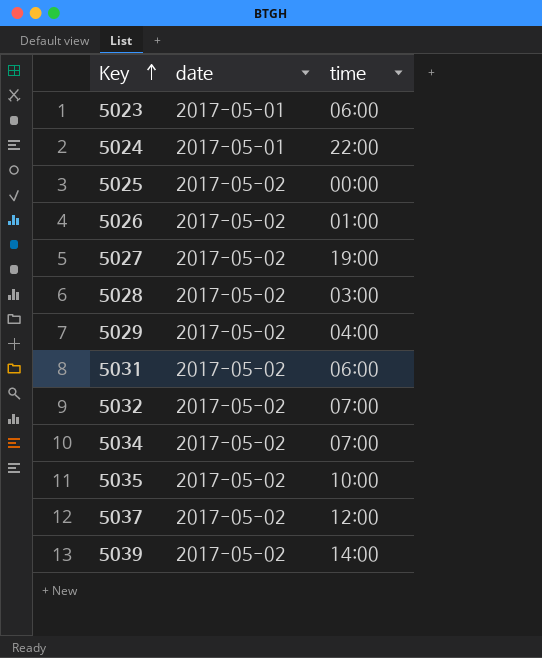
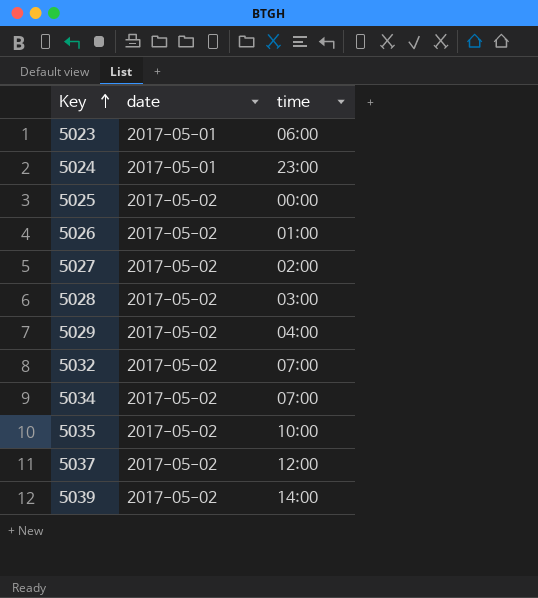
row 5031: 2017-05-02 | 06:00 -> none
5024 | time: 22:00 -> 23:00
5027 | time: 19:00 -> 02:00

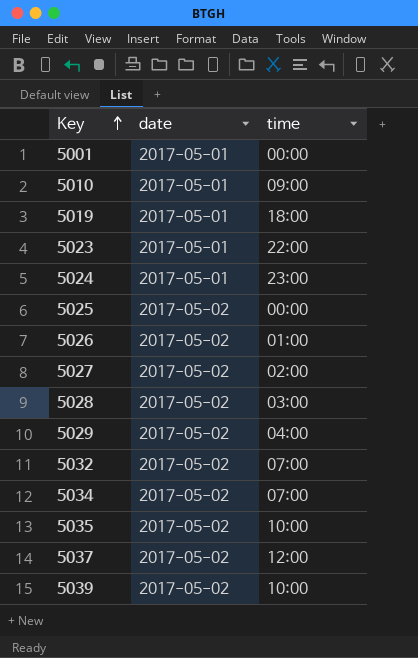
row 5001: none -> 2017-05-01 | 00:00
row 5010: none -> 2017-05-01 | 09:00
row 5019: none -> 2017-05-01 | 18:00
5023 | time: 06:00 -> 22:00
5039 | time: 14:00 -> 10:00

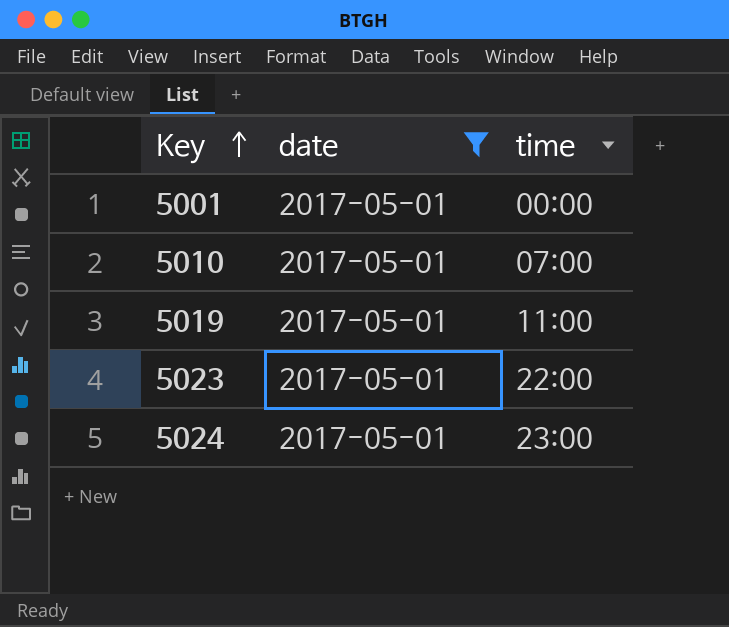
filter: none -> date = 2017-05-01
5010 | time: 09:00 -> 07:00
5019 | time: 18:00 -> 11:00

